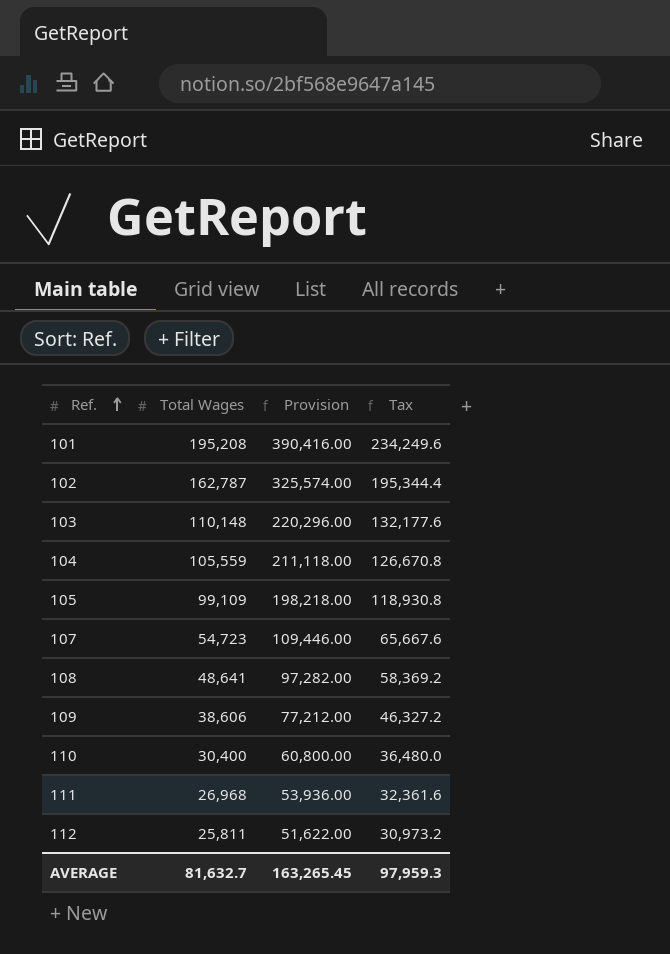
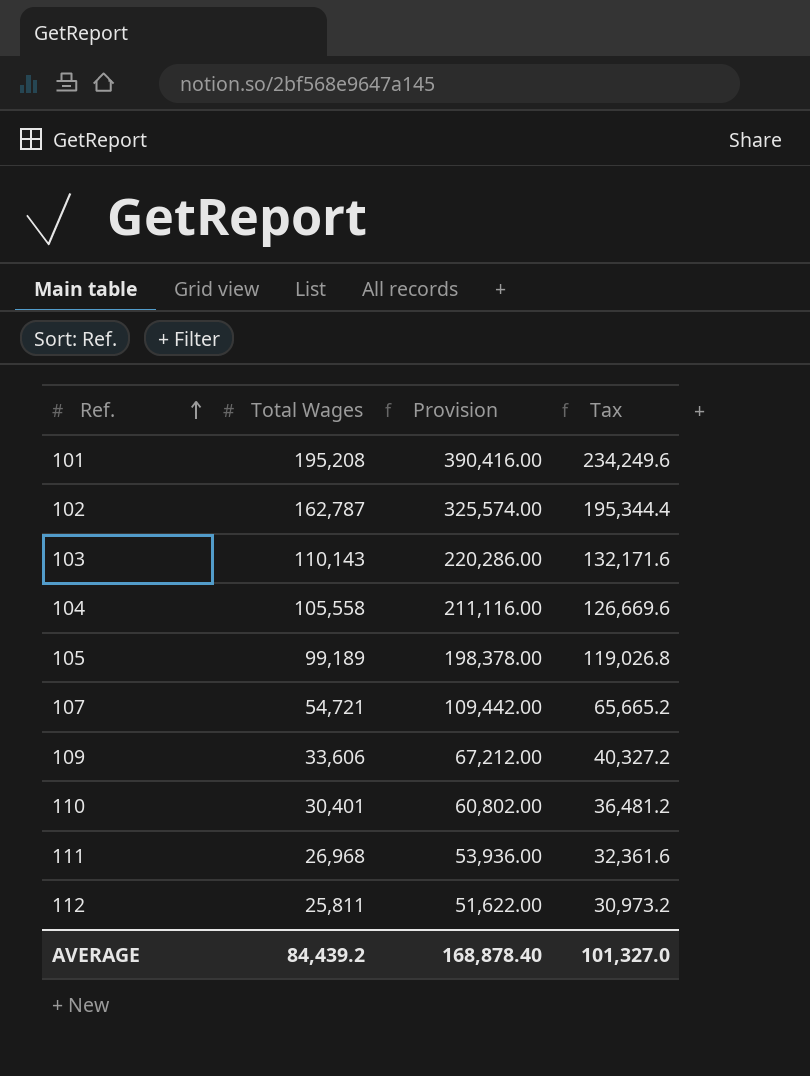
row 108: 48,641 | 97,282.00 | 58,369.2 -> none
103 | Total Wages: 110,148 -> 110,143
103 | Provision: 220,296.00 -> 220,286.00
103 | Tax: 132,177.6 -> 132,171.6
104 | Total Wages: 105,559 -> 105,558
104 | Provision: 211,118.00 -> 211,116.00
104 | Tax: 126,670.8 -> 126,669.6
105 | Total Wages: 99,109 -> 99,189
105 | Provision: 198,218.00 -> 198,378.00
105 | Tax: 118,930.8 -> 119,026.8
107 | Total Wages: 54,723 -> 54,721
107 | Provision: 109,446.00 -> 109,442.00
107 | Tax: 65,667.6 -> 65,665.2
109 | Total Wages: 38,606 -> 33,606
109 | Provision: 77,212.00 -> 67,212.00
109 | Tax: 46,327.2 -> 40,327.2
110 | Total Wages: 30,400 -> 30,401
110 | Provision: 60,800.00 -> 60,802.00
110 | Tax: 36,480.0 -> 36,481.2
AVERAGE | Total Wages: 81,632.7 -> 84,439.2
AVERAGE | Provision: 163,265.45 -> 168,878.40
AVERAGE | Tax: 97,959.3 -> 101,327.0

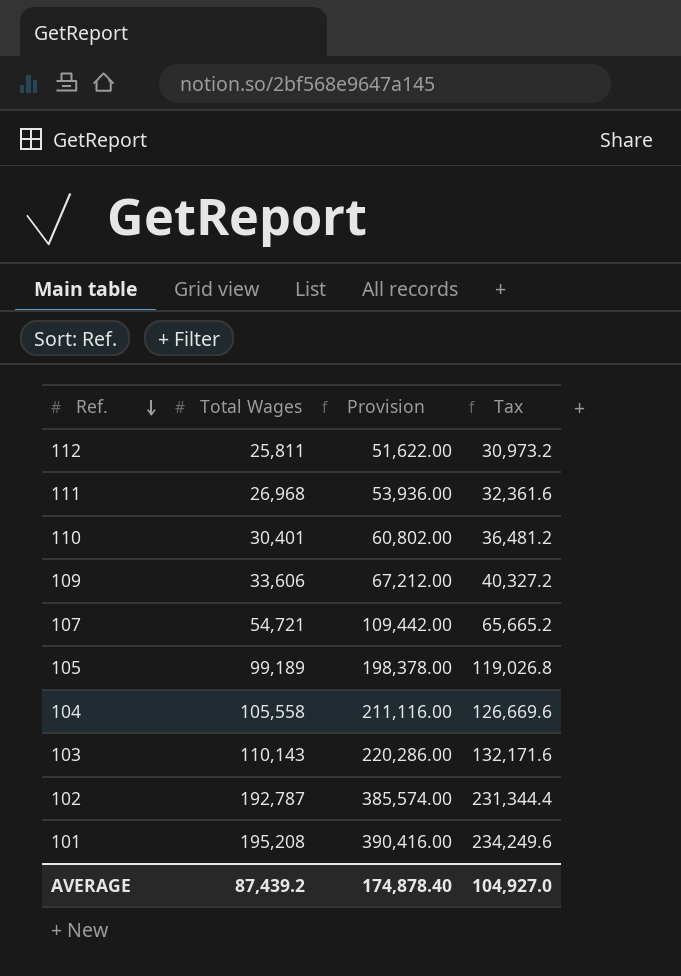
row order: Ref. ascending -> Ref. descending
102 | Total Wages: 162,787 -> 192,787
102 | Provision: 325,574.00 -> 385,574.00
102 | Tax: 195,344.4 -> 231,344.4
AVERAGE | Total Wages: 84,439.2 -> 87,439.2
AVERAGE | Provision: 168,878.40 -> 174,878.40
AVERAGE | Tax: 101,327.0 -> 104,927.0

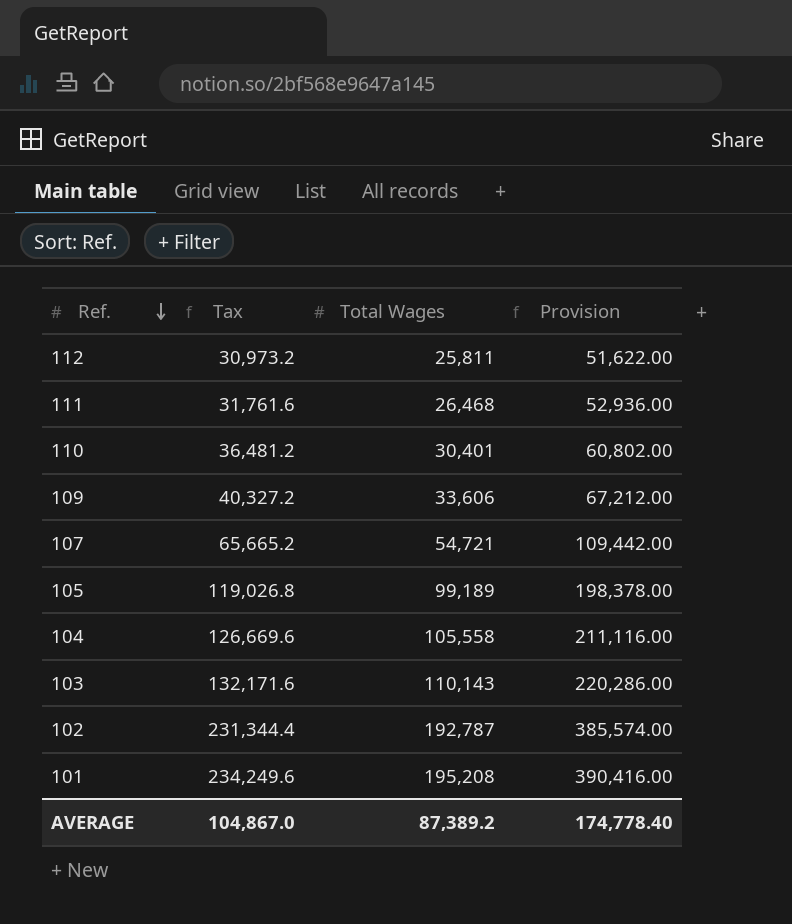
column Tax | position: 4 -> 2
111 | Tax: 32,361.6 -> 31,761.6
111 | Total Wages: 26,968 -> 26,468
111 | Provision: 53,936.00 -> 52,936.00
AVERAGE | Tax: 104,927.0 -> 104,867.0
AVERAGE | Total Wages: 87,439.2 -> 87,389.2
AVERAGE | Provision: 174,878.40 -> 174,778.40

